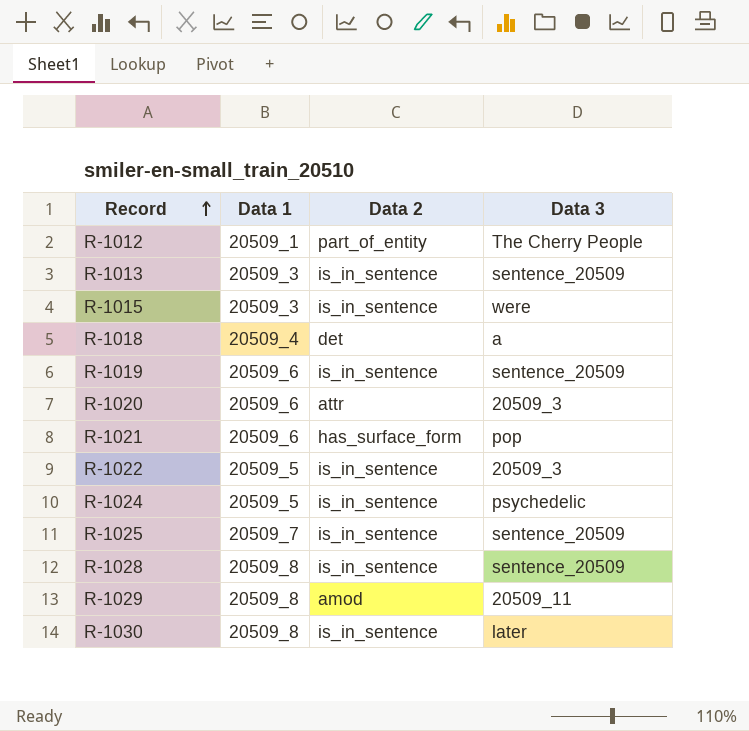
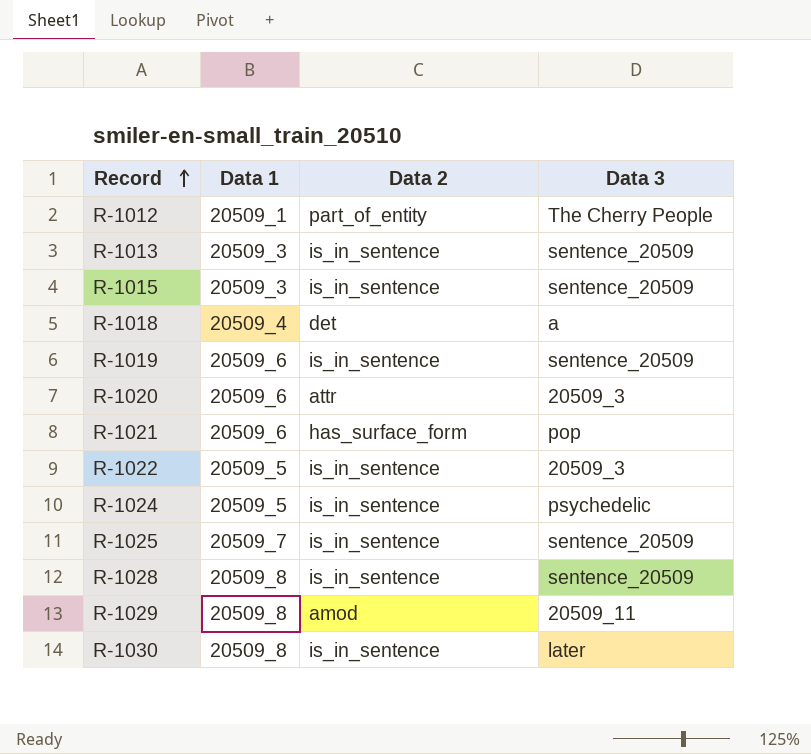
R-1015 | Data 3: were -> sentence_20509

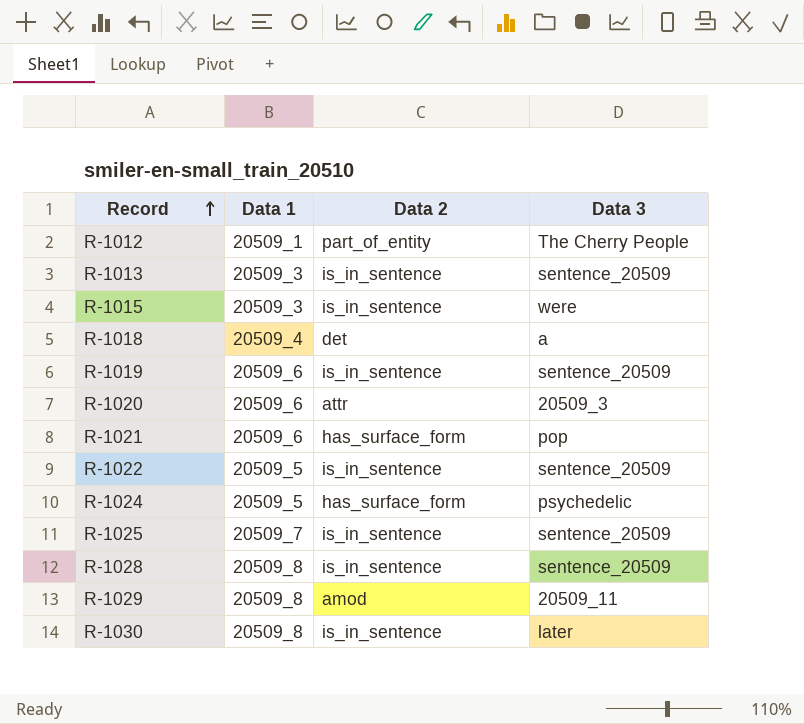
R-1015 | Data 3: sentence_20509 -> were
R-1022 | Data 3: 20509_3 -> sentence_20509
R-1024 | Data 2: is_in_sentence -> has_surface_form

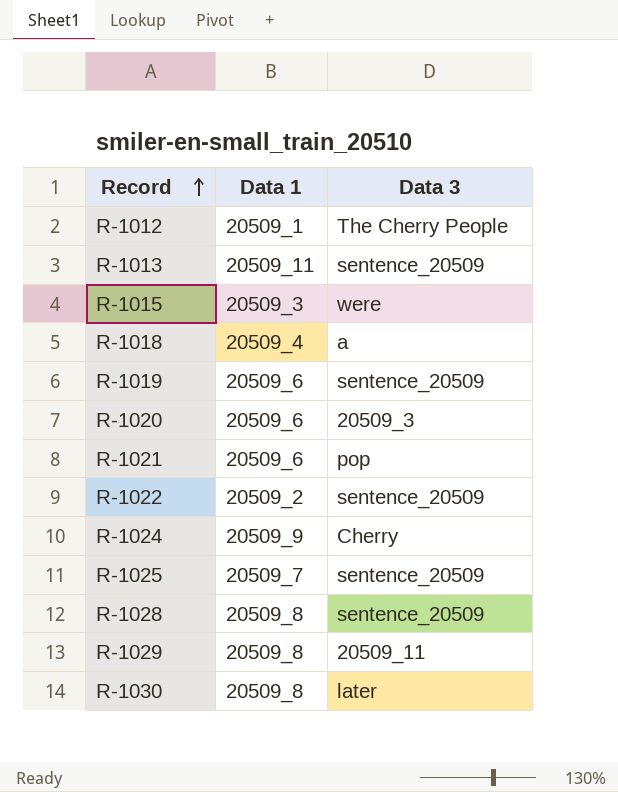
column Data 2 | position: 3 -> none
R-1013 | Data 1: 20509_3 -> 20509_11
R-1022 | Data 1: 20509_5 -> 20509_2
R-1024 | Data 1: 20509_5 -> 20509_9
R-1024 | Data 3: psychedelic -> Cherry

